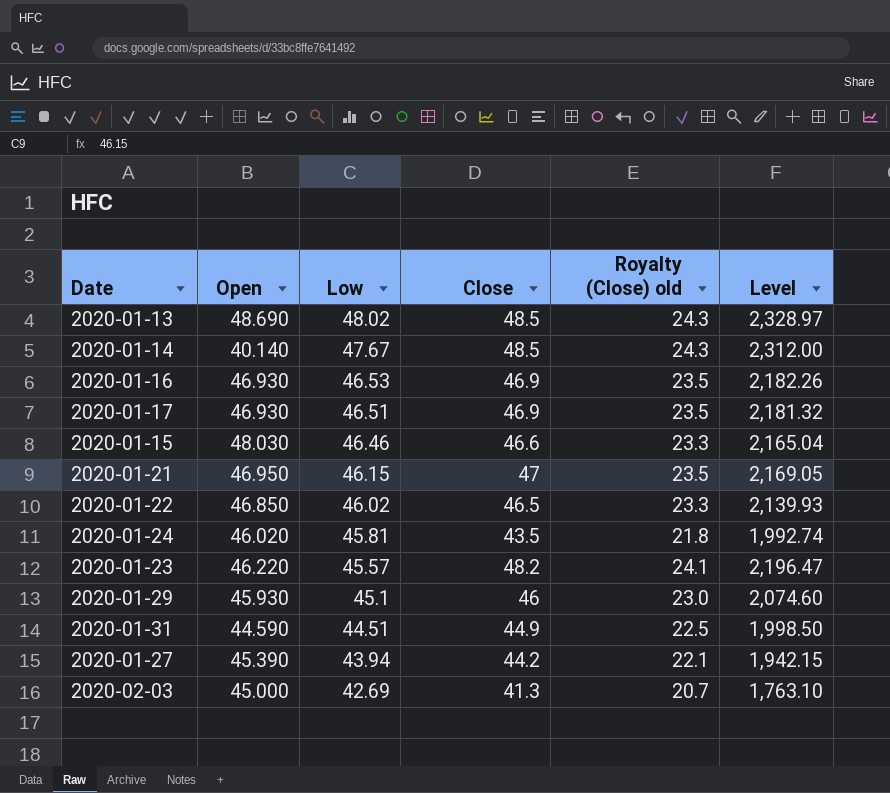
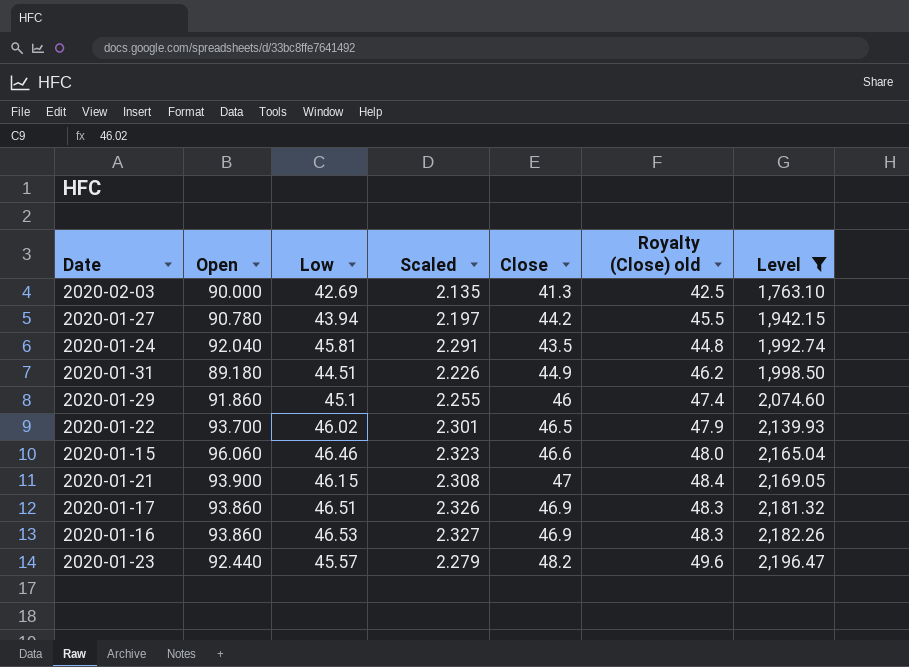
filter: none -> Level <= 2,196.47
row order: Low descending -> Level ascending
column Scaled | formula: none -> [Low] * 0.05
column Royalty (Close) old | formula: [Close] * 0.5 -> [Close] * 1.03
2020-02-03 | Open: 45.000 -> 90.000
2020-01-27 | Open: 45.390 -> 90.780
2020-01-24 | Open: 46.020 -> 92.040
2020-01-31 | Open: 44.590 -> 89.180
2020-01-29 | Open: 45.930 -> 91.860
2020-01-22 | Open: 46.850 -> 93.700
2020-01-15 | Open: 48.030 -> 96.060
2020-01-21 | Open: 46.950 -> 93.900
2020-01-17 | Open: 46.930 -> 93.860
2020-01-16 | Open: 46.930 -> 93.860
2020-01-23 | Open: 46.220 -> 92.440

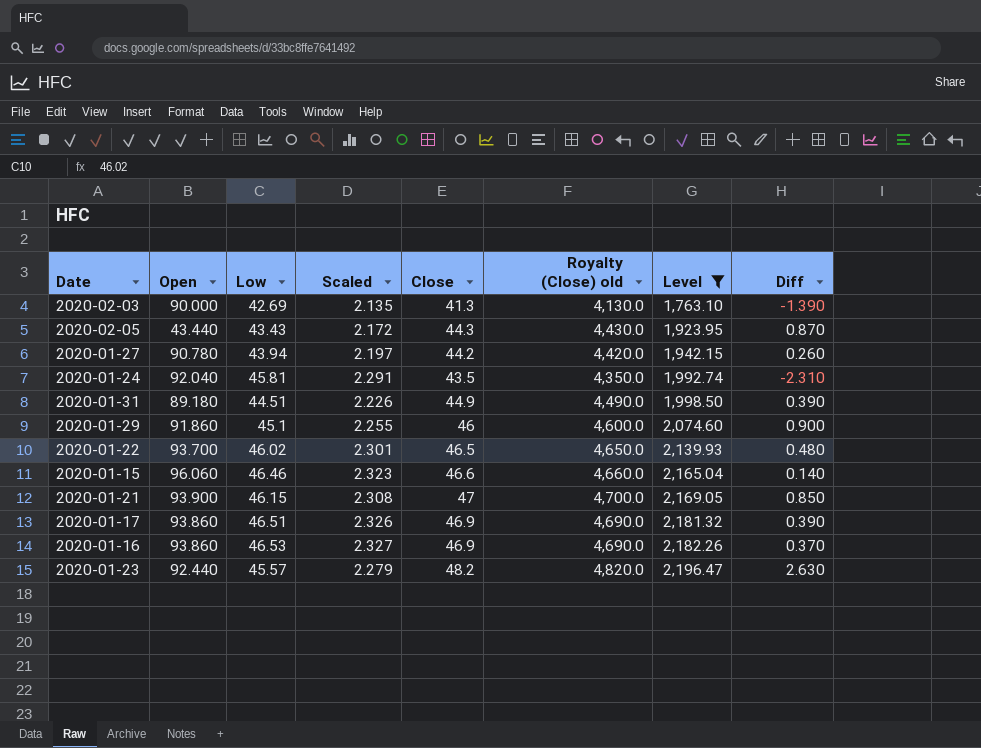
column Royalty (Close) old | formula: [Close] * 1.03 -> [Close] * 100
column Diff | formula: none -> [Close] - [Low]
row 2020-02-05: none -> 43.440 | 43.43 | 2.172 | 44.3 | 4,430.0 | 1,923.95 | 0.870

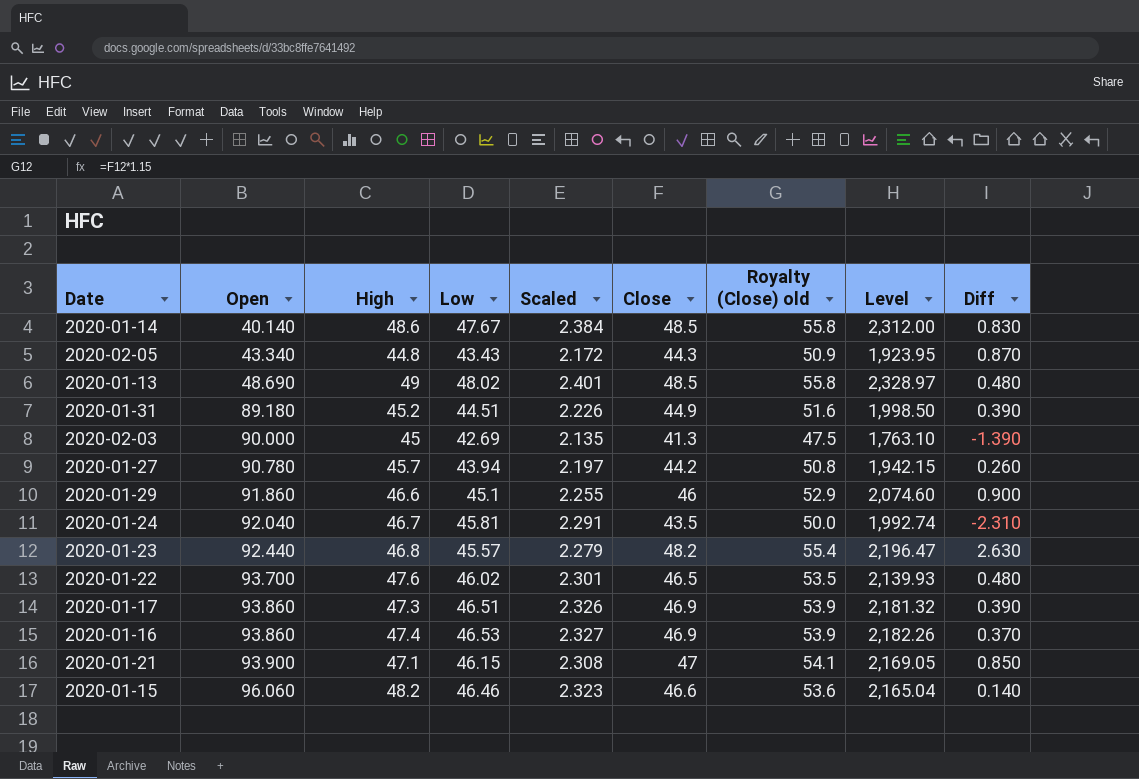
filter: Level <= 2,196.47 -> none
row order: Level ascending -> Open ascending
column High | position: none -> 3
column Royalty (Close) old | formula: [Close] * 100 -> [Close] * 1.15
2020-02-05 | Open: 43.440 -> 43.340

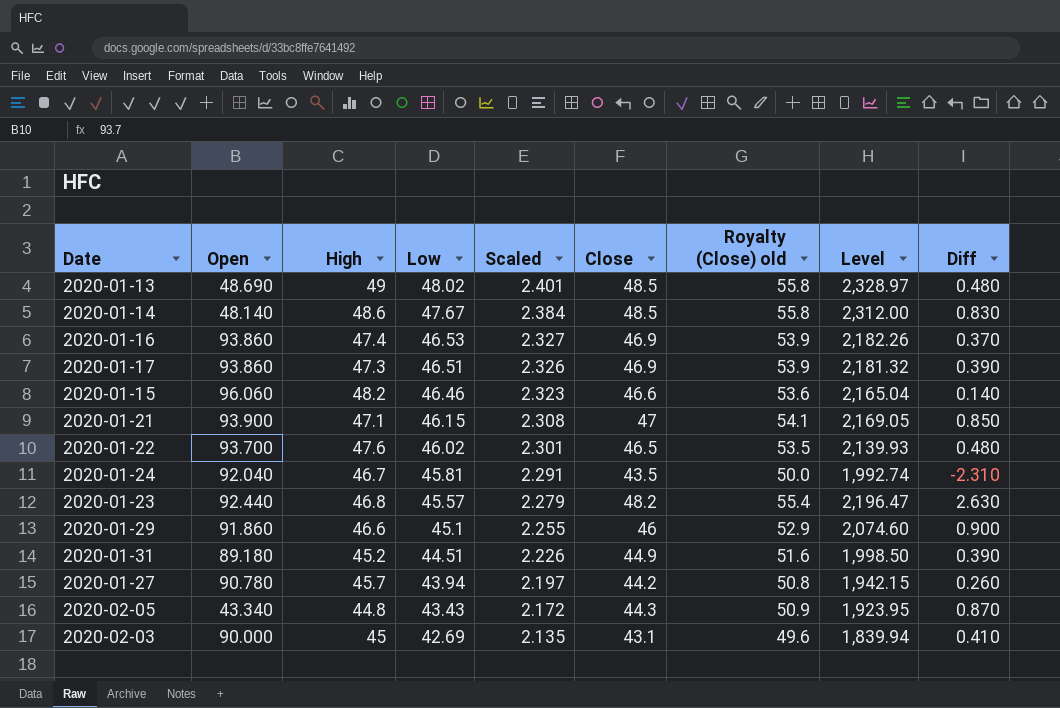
row order: Open ascending -> Low descending
2020-01-14 | Open: 40.140 -> 48.140
2020-02-03 | Close: 41.3 -> 43.1
2020-02-03 | Royalty (Close) old: 47.5 -> 49.6
2020-02-03 | Level: 1,763.10 -> 1,839.94
2020-02-03 | Diff: -1.390 -> 0.410

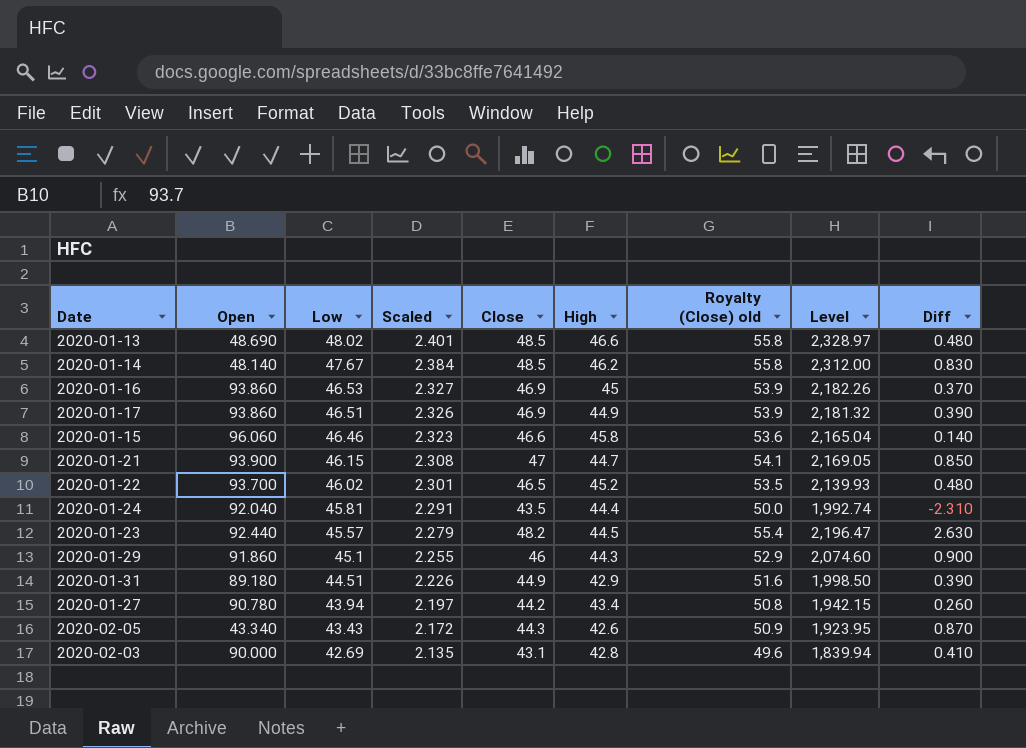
column High | position: 3 -> 6
2020-01-13 | High: 49 -> 46.6
2020-01-14 | High: 48.6 -> 46.2
2020-01-16 | High: 47.4 -> 45
2020-01-17 | High: 47.3 -> 44.9
2020-01-15 | High: 48.2 -> 45.8
2020-01-21 | High: 47.1 -> 44.7
2020-01-22 | High: 47.6 -> 45.2
2020-01-24 | High: 46.7 -> 44.4
2020-01-23 | High: 46.8 -> 44.5
2020-01-29 | High: 46.6 -> 44.3
2020-01-31 | High: 45.2 -> 42.9
2020-01-27 | High: 45.7 -> 43.4
2020-02-05 | High: 44.8 -> 42.6
2020-02-03 | High: 45 -> 42.8

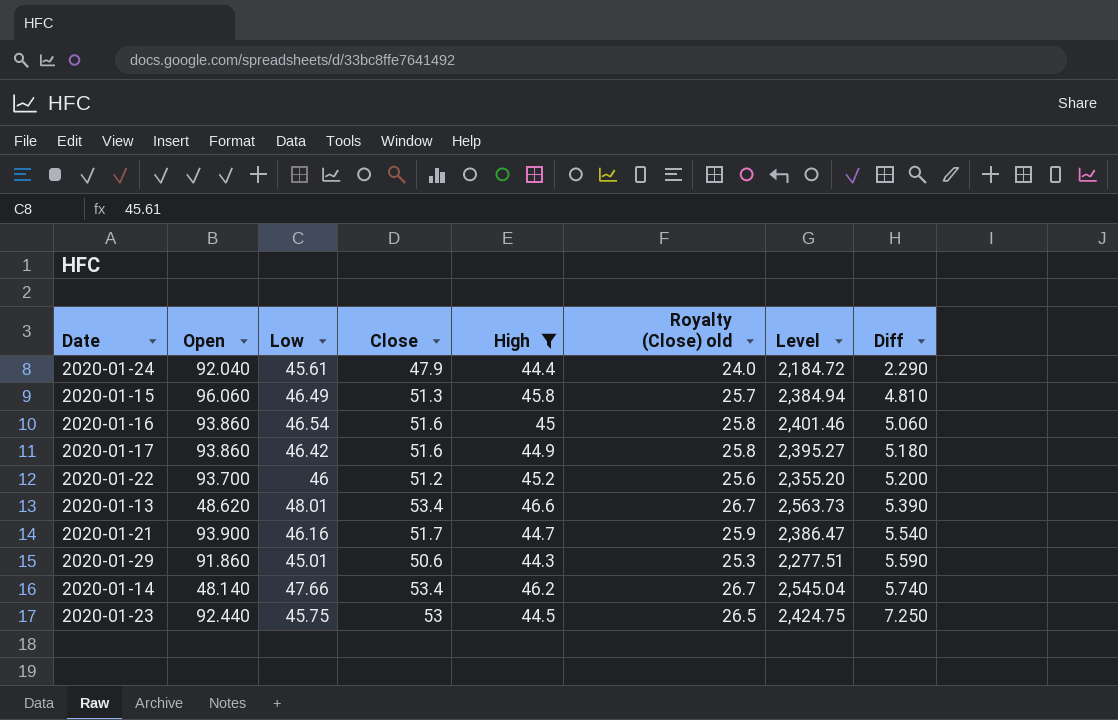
filter: none -> High >= 44.3
row order: Low descending -> Diff ascending
column Scaled | formula: [Low] * 0.05 -> none
column Royalty (Close) old | formula: [Close] * 1.15 -> [Close] * 0.5
2020-01-24 | Low: 45.81 -> 45.61
2020-01-24 | Close: 43.5 -> 47.9
2020-01-24 | Level: 1,992.74 -> 2,184.72
2020-01-24 | Diff: -2.310 -> 2.290
2020-01-15 | Low: 46.46 -> 46.49
2020-01-15 | Close: 46.6 -> 51.3
2020-01-15 | Level: 2,165.04 -> 2,384.94
2020-01-15 | Diff: 0.140 -> 4.810
2020-01-16 | Low: 46.53 -> 46.54
2020-01-16 | Close: 46.9 -> 51.6
2020-01-16 | Level: 2,182.26 -> 2,401.46
2020-01-16 | Diff: 0.370 -> 5.060
2020-01-17 | Low: 46.51 -> 46.42
2020-01-17 | Close: 46.9 -> 51.6
2020-01-17 | Level: 2,181.32 -> 2,395.27
2020-01-17 | Diff: 0.390 -> 5.180
2020-01-22 | Low: 46.02 -> 46
2020-01-22 | Close: 46.5 -> 51.2
2020-01-22 | Level: 2,139.93 -> 2,355.20
2020-01-22 | Diff: 0.480 -> 5.200
2020-01-13 | Open: 48.690 -> 48.620
2020-01-13 | Low: 48.02 -> 48.01
2020-01-13 | Close: 48.5 -> 53.4
2020-01-13 | Level: 2,328.97 -> 2,563.73
2020-01-13 | Diff: 0.480 -> 5.390
2020-01-21 | Low: 46.15 -> 46.16
2020-01-21 | Close: 47 -> 51.7
2020-01-21 | Level: 2,169.05 -> 2,386.47
2020-01-21 | Diff: 0.850 -> 5.540
2020-01-29 | Low: 45.1 -> 45.01
2020-01-29 | Close: 46 -> 50.6
2020-01-29 | Level: 2,074.60 -> 2,277.51
2020-01-29 | Diff: 0.900 -> 5.590
2020-01-14 | Low: 47.67 -> 47.66
2020-01-14 | Close: 48.5 -> 53.4
2020-01-14 | Level: 2,312.00 -> 2,545.04
2020-01-14 | Diff: 0.830 -> 5.740
2020-01-23 | Low: 45.57 -> 45.75
2020-01-23 | Close: 48.2 -> 53
2020-01-23 | Level: 2,196.47 -> 2,424.75
2020-01-23 | Diff: 2.630 -> 7.250

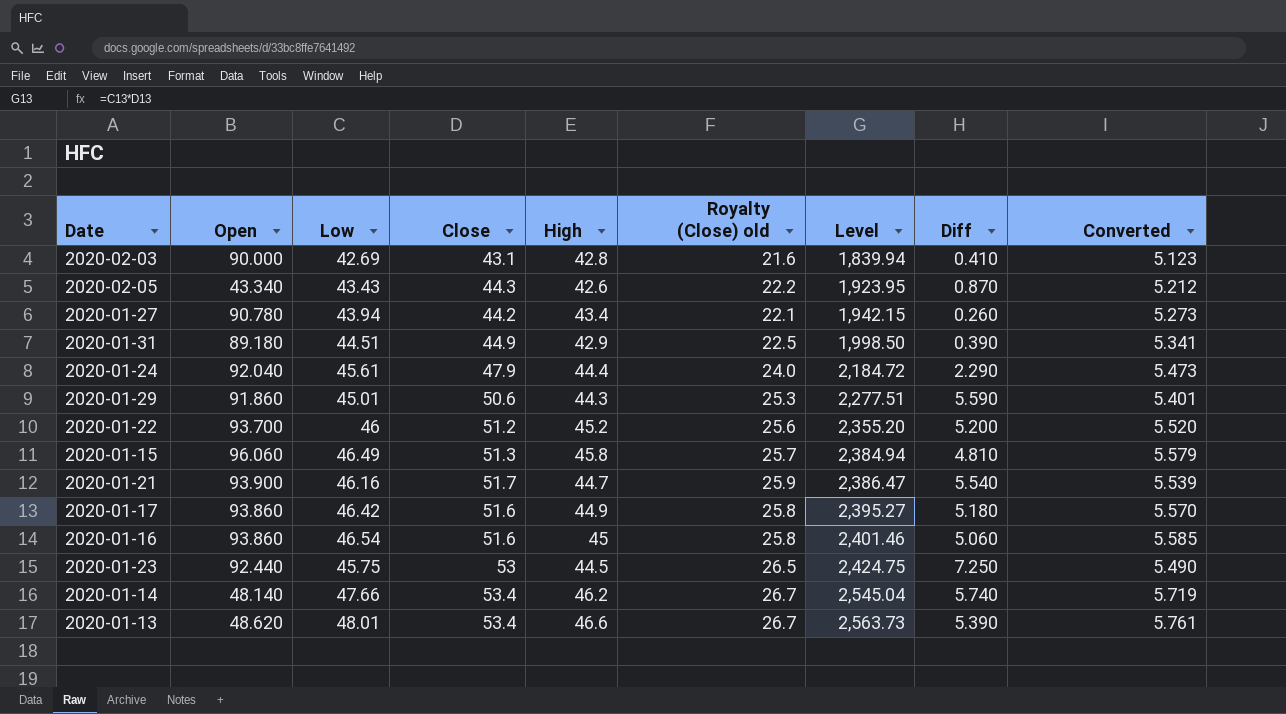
filter: High >= 44.3 -> none
row order: Diff ascending -> Level ascending
column Converted | formula: none -> [Low] * 0.12

